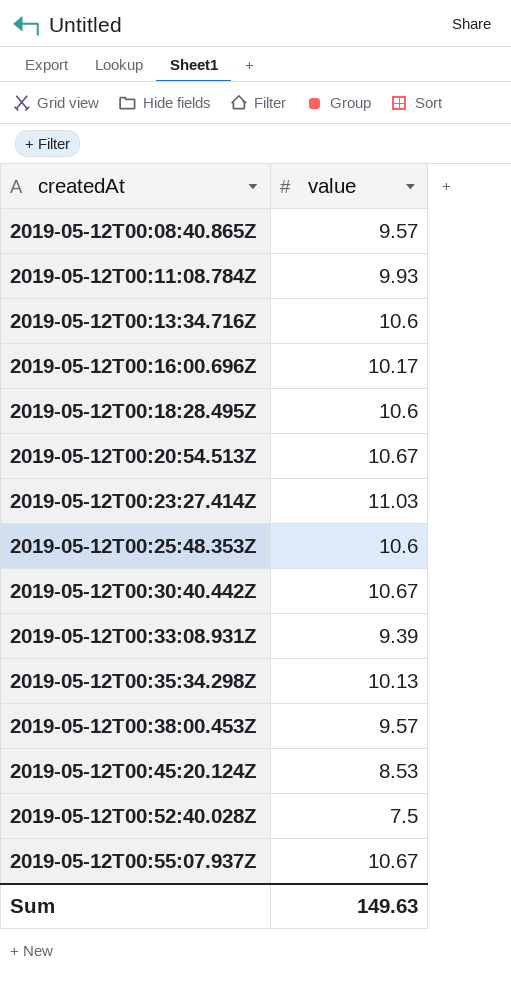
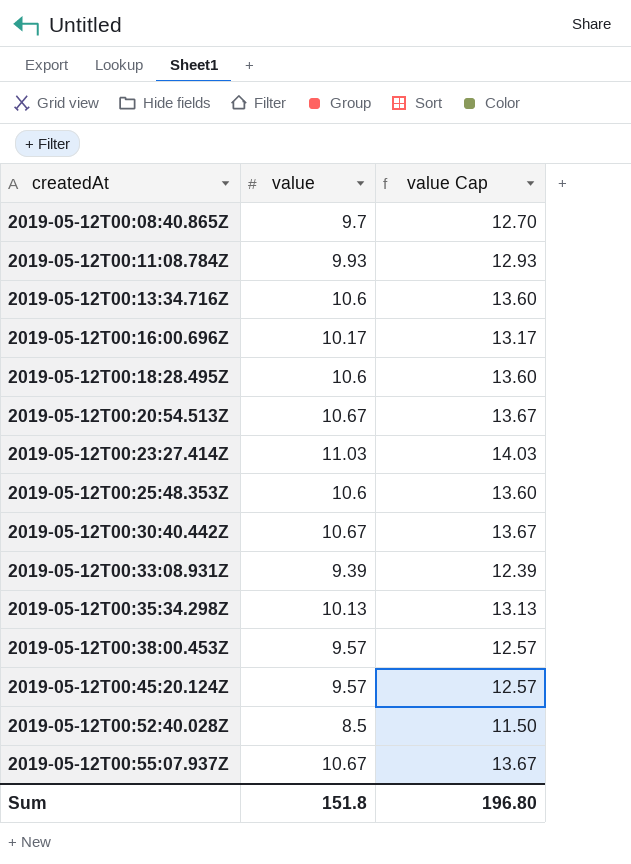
column value Cap | formula: none -> [value] + 3
2019-05-12T00:08:40.865Z | value: 9.57 -> 9.7
2019-05-12T00:45:20.124Z | value: 8.53 -> 9.57
2019-05-12T00:52:40.028Z | value: 7.5 -> 8.5
Sum | value: 149.63 -> 151.8

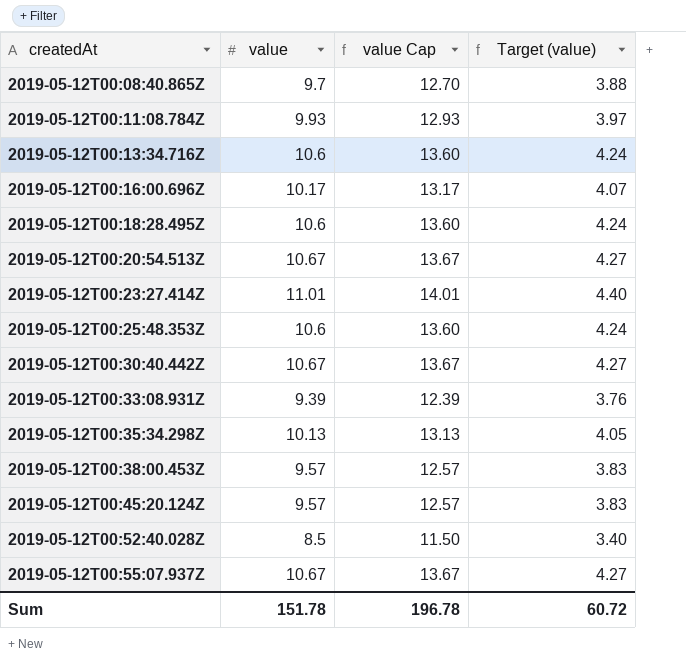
column Target (value) | formula: none -> [value] * 0.4
2019-05-12T00:23:27.414Z | value: 11.03 -> 11.01
2019-05-12T00:23:27.414Z | value Cap: 14.03 -> 14.01
Sum | value: 151.8 -> 151.78
Sum | value Cap: 196.80 -> 196.78

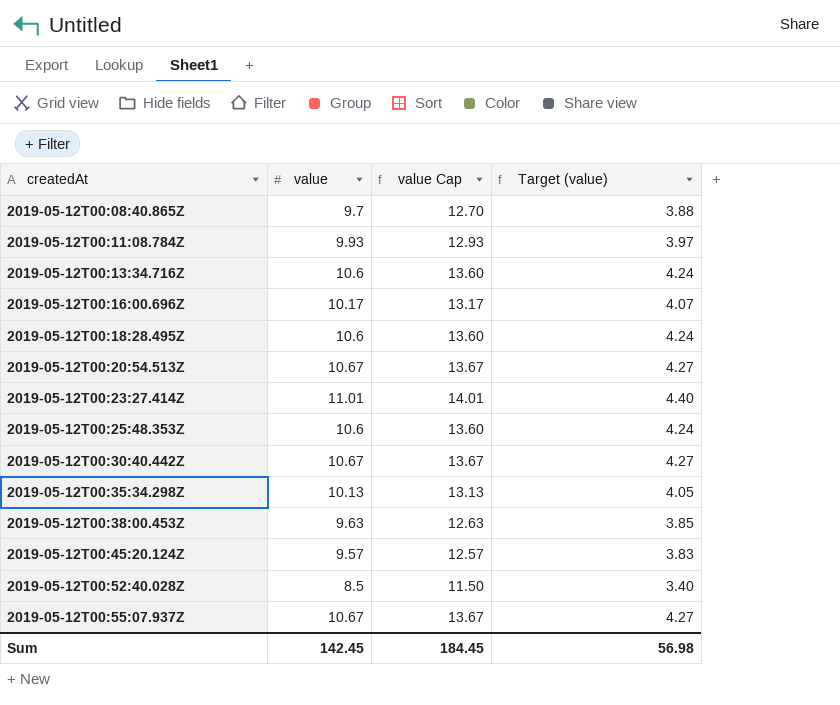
row 2019-05-12T00:33:08.931Z: 9.39 | 12.39 | 3.76 -> none
2019-05-12T00:38:00.453Z | value: 9.57 -> 9.63
2019-05-12T00:38:00.453Z | value Cap: 12.57 -> 12.63
2019-05-12T00:38:00.453Z | Target (value): 3.83 -> 3.85
Sum | value: 151.78 -> 142.45
Sum | value Cap: 196.78 -> 184.45
Sum | Target (value): 60.72 -> 56.98

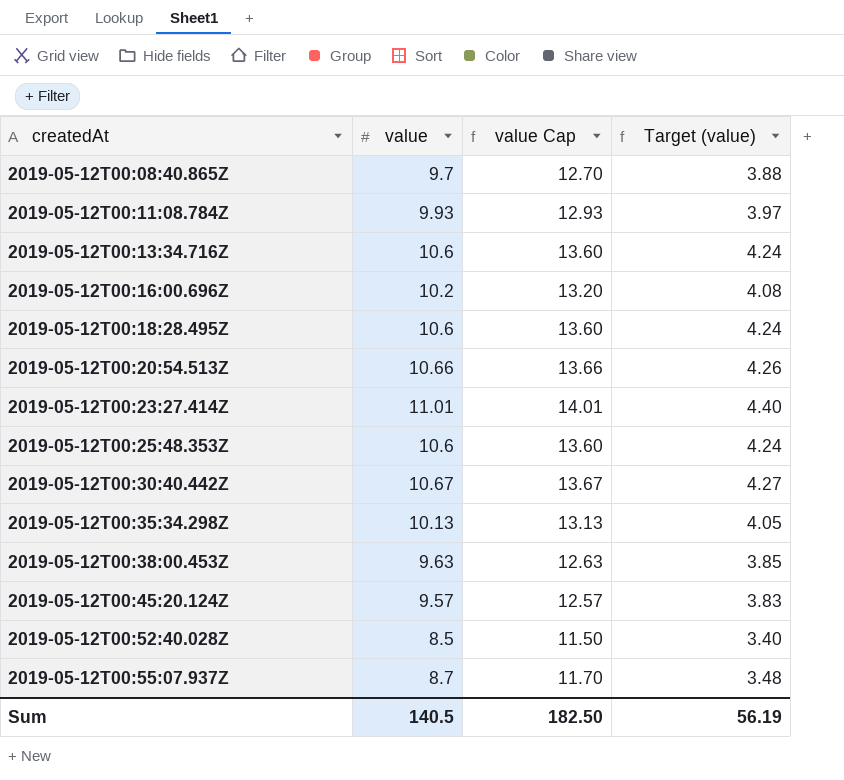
2019-05-12T00:16:00.696Z | value: 10.17 -> 10.2
2019-05-12T00:16:00.696Z | value Cap: 13.17 -> 13.20
2019-05-12T00:16:00.696Z | Target (value): 4.07 -> 4.08
2019-05-12T00:20:54.513Z | value: 10.67 -> 10.66
2019-05-12T00:20:54.513Z | value Cap: 13.67 -> 13.66
2019-05-12T00:20:54.513Z | Target (value): 4.27 -> 4.26
2019-05-12T00:55:07.937Z | value: 10.67 -> 8.7
2019-05-12T00:55:07.937Z | value Cap: 13.67 -> 11.70
2019-05-12T00:55:07.937Z | Target (value): 4.27 -> 3.48
Sum | value: 142.45 -> 140.5
Sum | value Cap: 184.45 -> 182.50
Sum | Target (value): 56.98 -> 56.19

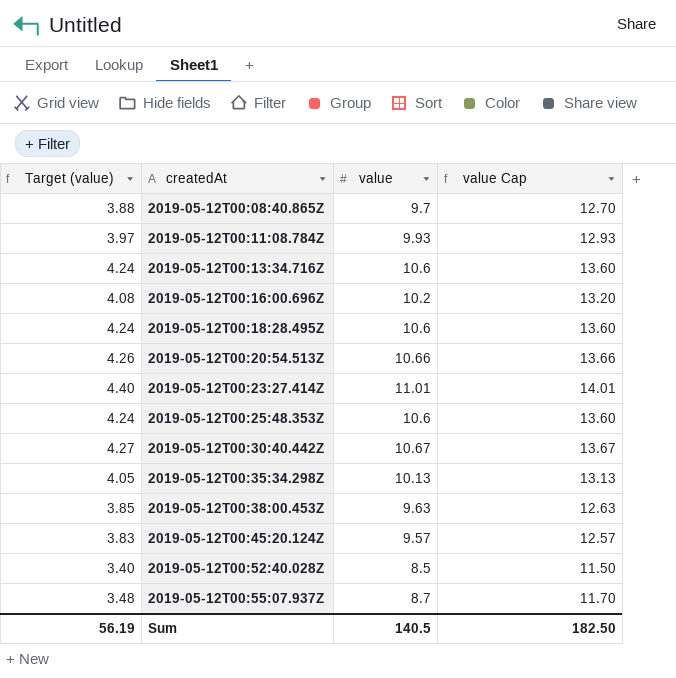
column Target (value) | position: 4 -> 1

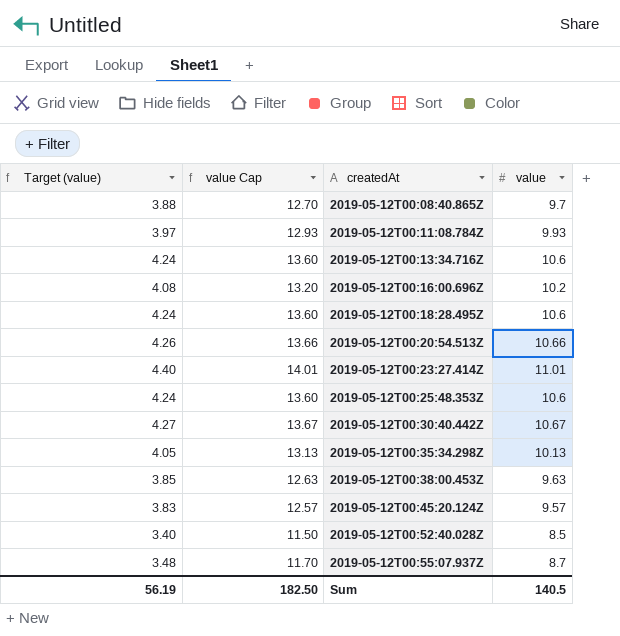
column value Cap | position: 4 -> 2

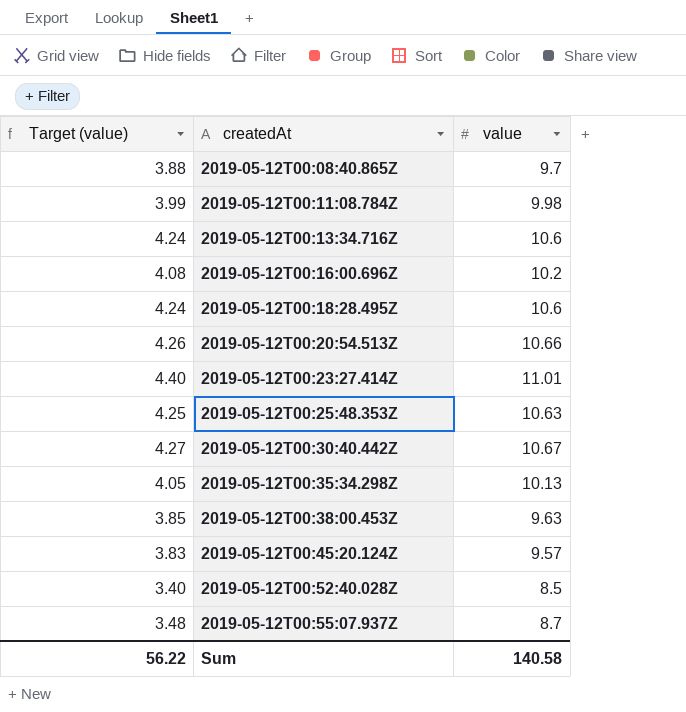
column value Cap | formula: [value] + 3 -> none
2019-05-12T00:11:08.784Z | Target (value): 3.97 -> 3.99
2019-05-12T00:11:08.784Z | value: 9.93 -> 9.98
2019-05-12T00:25:48.353Z | Target (value): 4.24 -> 4.25
2019-05-12T00:25:48.353Z | value: 10.6 -> 10.63
Sum | Target (value): 56.19 -> 56.22
Sum | value: 140.5 -> 140.58

